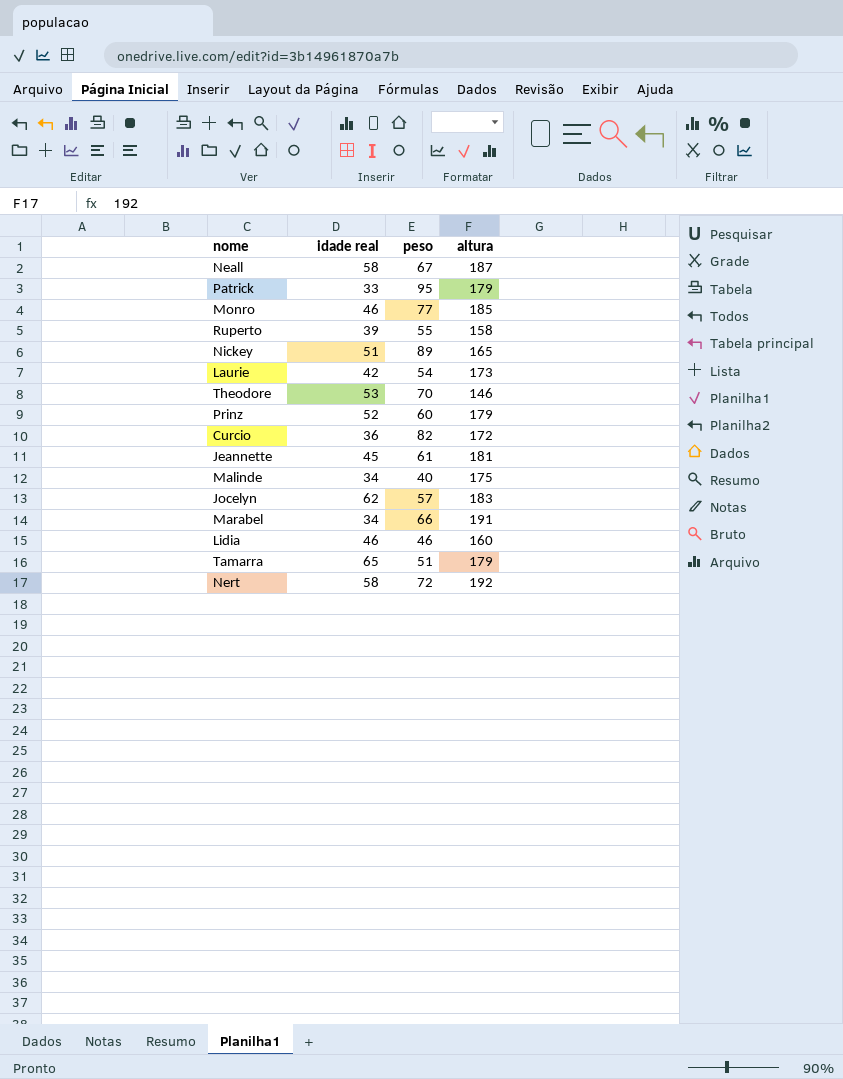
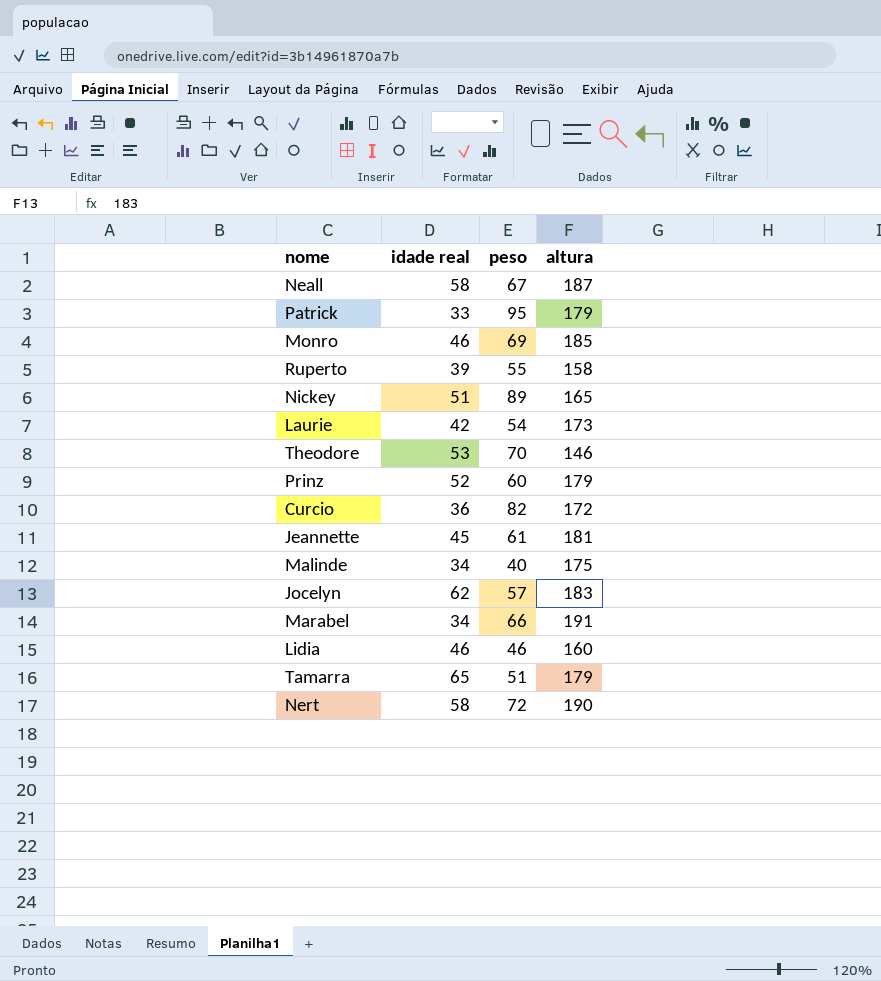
Monro | peso: 77 -> 69
Nert | altura: 192 -> 190

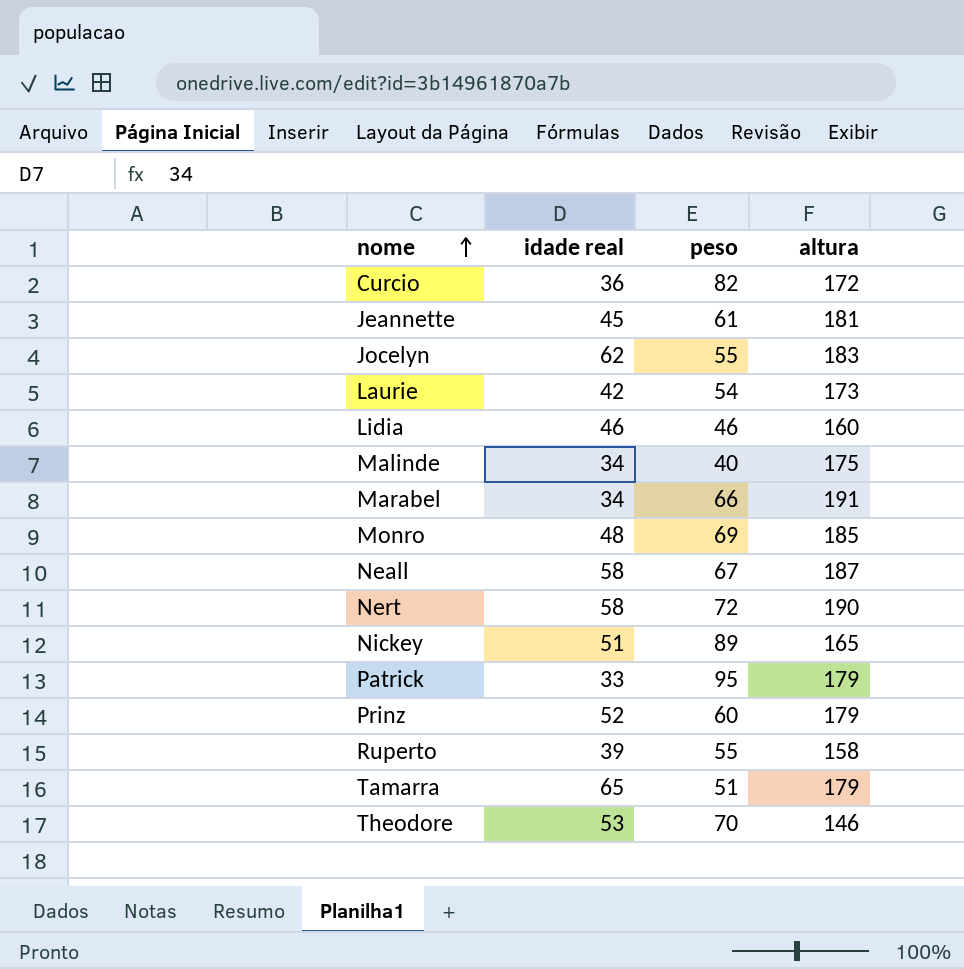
row order: none -> nome ascending
Jocelyn | peso: 57 -> 55
Monro | idade real: 46 -> 48

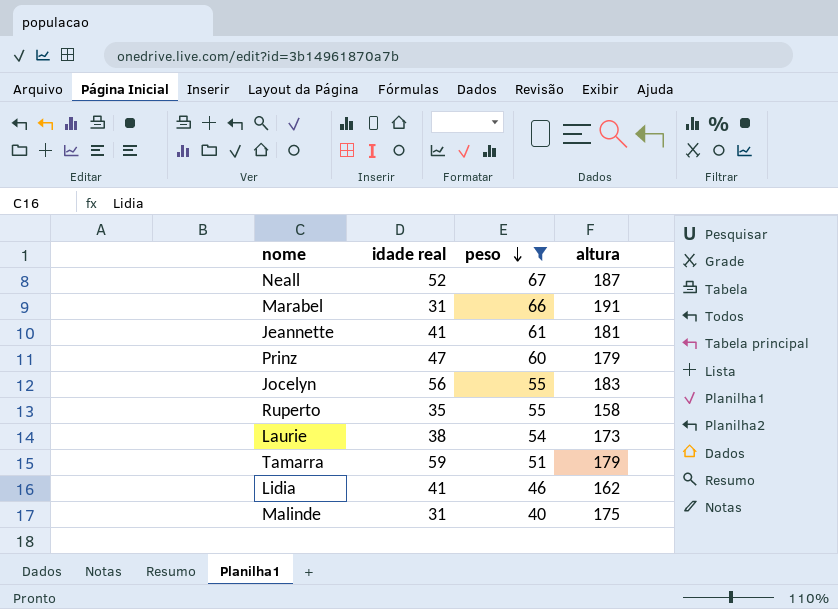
filter: none -> peso <= 67
row order: nome ascending -> peso descending
Neall | idade real: 58 -> 52
Marabel | idade real: 34 -> 31
Jeannette | idade real: 45 -> 41
Prinz | idade real: 52 -> 47
Jocelyn | idade real: 62 -> 56
Ruperto | idade real: 39 -> 35
Laurie | idade real: 42 -> 38
Tamarra | idade real: 65 -> 59
Lidia | idade real: 46 -> 41
Lidia | altura: 160 -> 162
Malinde | idade real: 34 -> 31

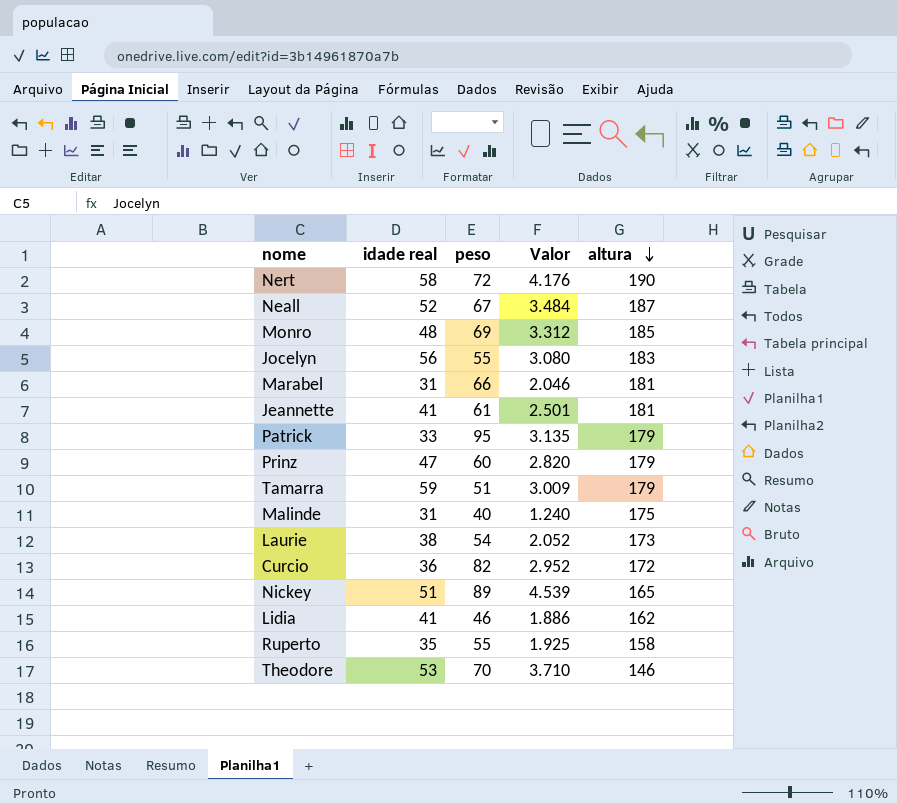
filter: peso <= 67 -> none
row order: peso descending -> altura descending
column Valor | formula: none -> [idade real] * [peso]
Marabel | altura: 191 -> 181

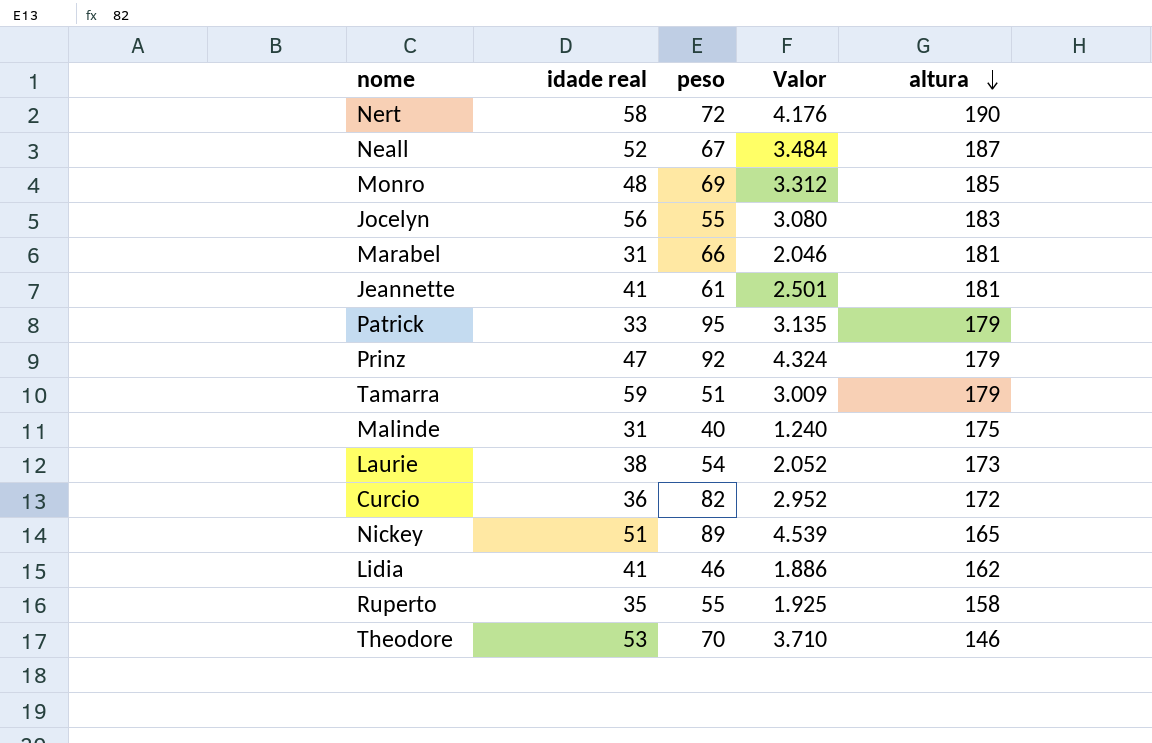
Prinz | peso: 60 -> 92
Prinz | Valor: 2.820 -> 4.324

